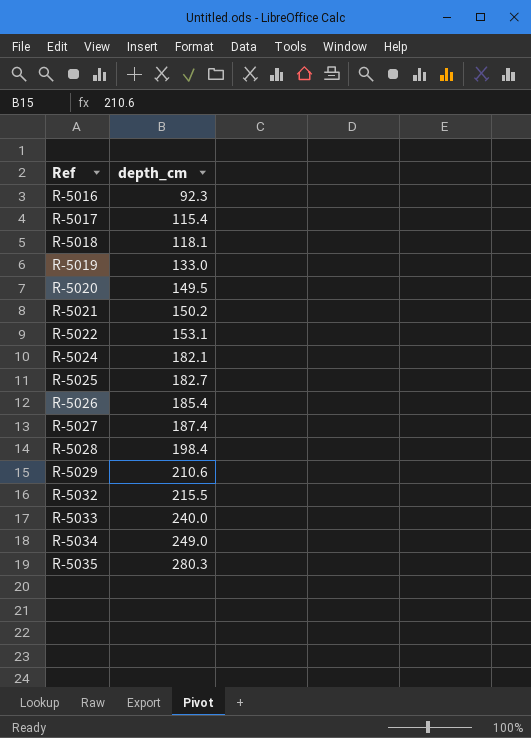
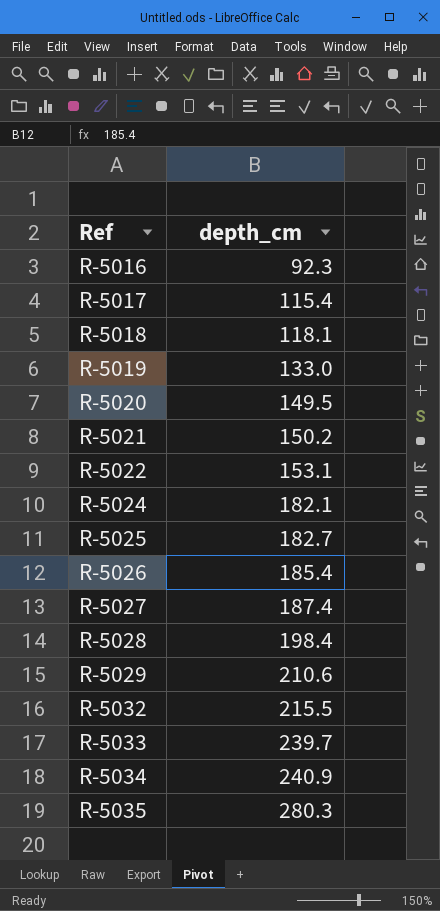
R-5033 | depth_cm: 240.0 -> 239.7
R-5034 | depth_cm: 249.0 -> 240.9

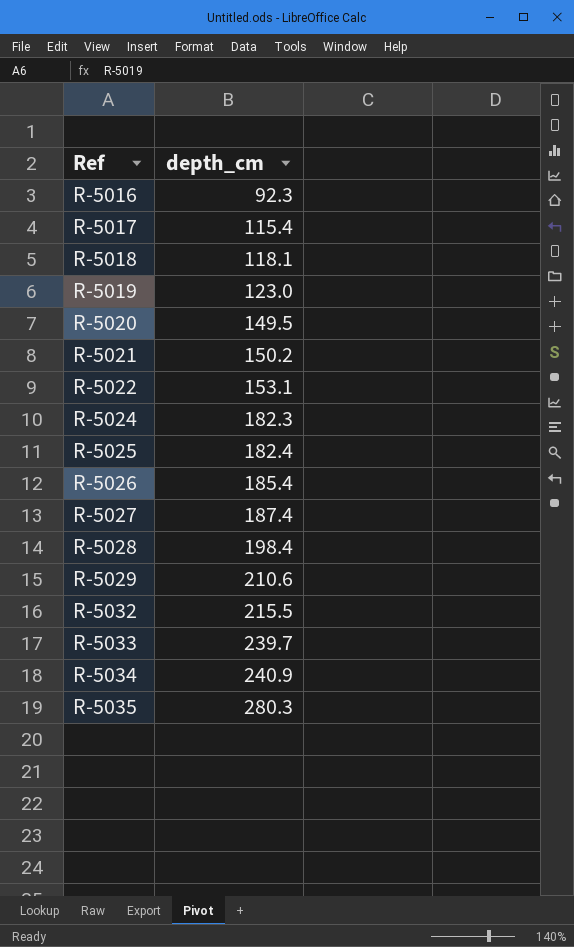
R-5019 | depth_cm: 133.0 -> 123.0
R-5024 | depth_cm: 182.1 -> 182.3
R-5025 | depth_cm: 182.7 -> 182.4

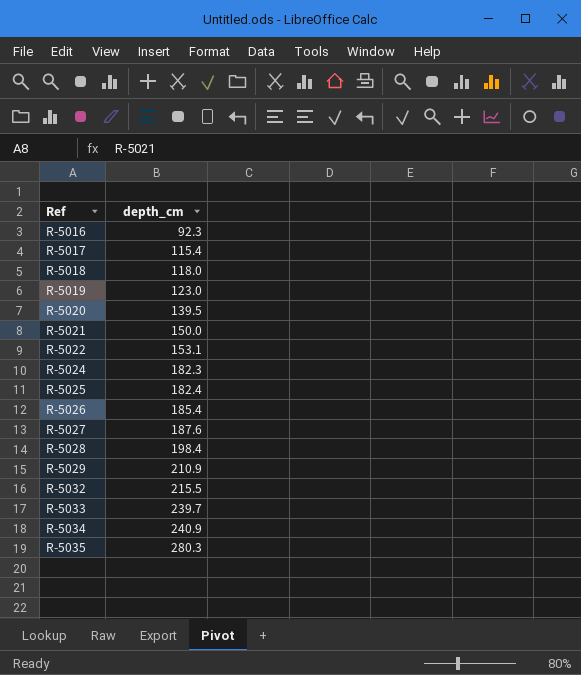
R-5018 | depth_cm: 118.1 -> 118.0
R-5020 | depth_cm: 149.5 -> 139.5
R-5021 | depth_cm: 150.2 -> 150.0
R-5027 | depth_cm: 187.4 -> 187.6
R-5029 | depth_cm: 210.6 -> 210.9

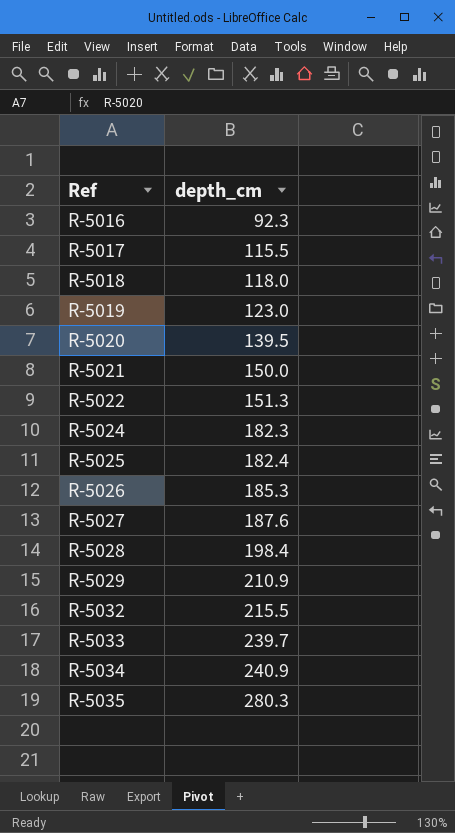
R-5017 | depth_cm: 115.4 -> 115.5
R-5022 | depth_cm: 153.1 -> 151.3
R-5026 | depth_cm: 185.4 -> 185.3

